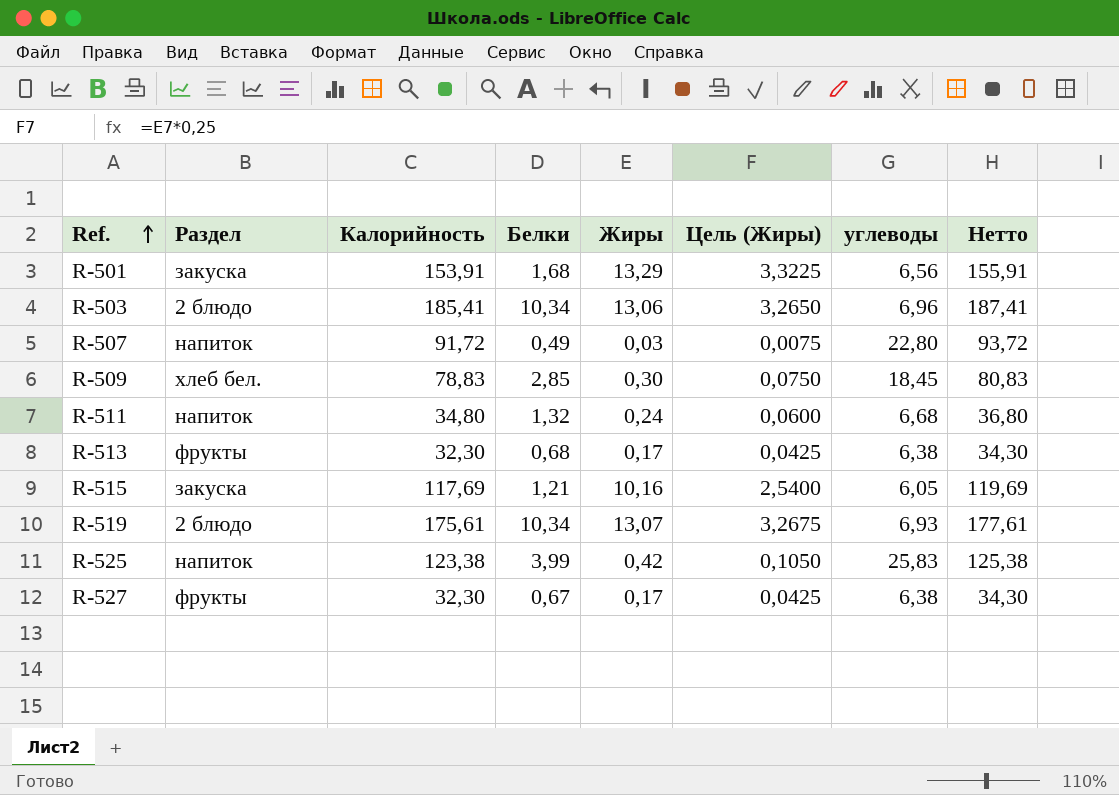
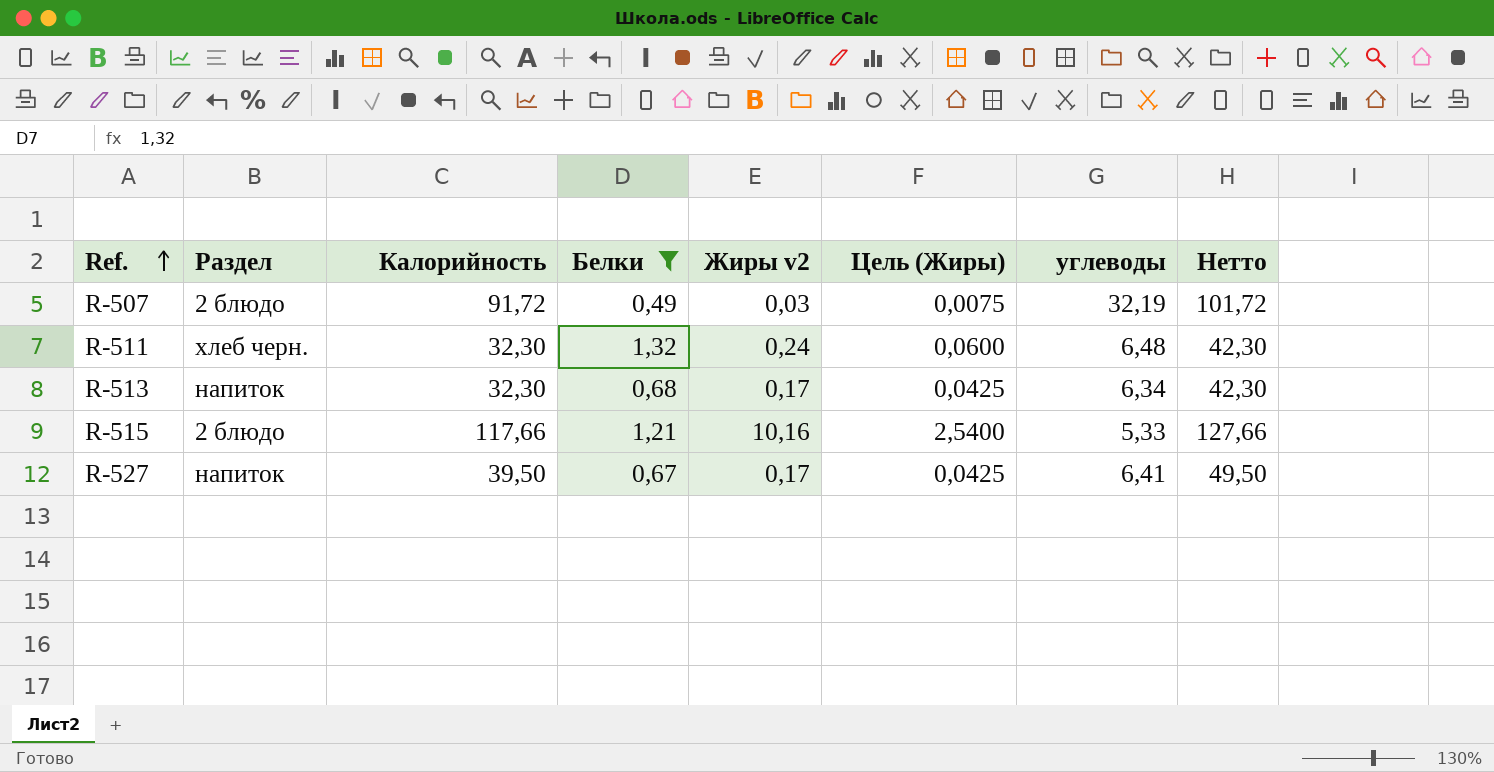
filter: none -> Белки <= 1,32
column name: Жиры -> Жиры v2
column Нетто | formula: [Калорийность] + 2 -> [Калорийность] + 10
R-507 | Раздел: напиток -> 2 блюдо
R-507 | углеводы: 22,80 -> 32,19
R-511 | Раздел: напиток -> хлеб черн.
R-511 | Калорийность: 34,80 -> 32,30
R-511 | углеводы: 6,68 -> 6,48
R-513 | Раздел: фрукты -> напиток
R-513 | углеводы: 6,38 -> 6,34
R-515 | Раздел: закуска -> 2 блюдо
R-515 | Калорийность: 117,69 -> 117,66
R-515 | углеводы: 6,05 -> 5,33
R-527 | Раздел: фрукты -> напиток
R-527 | Калорийность: 32,30 -> 39,50
R-527 | углеводы: 6,38 -> 6,41

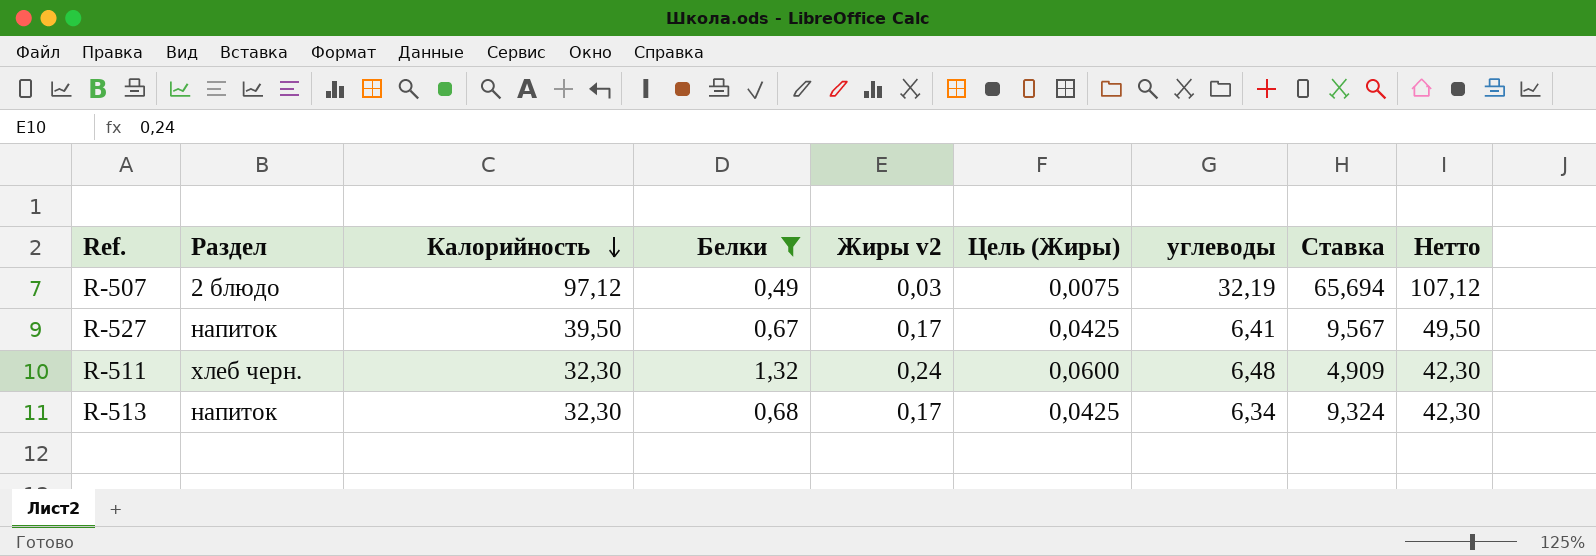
row order: Ref. ascending -> Калорийность descending
column Ставка | formula: none -> [углеводы] / [Белки]
row R-515: 2 блюдо | 117,66 | 1,21 | 10,16 | 2,5400 | 5,33 | 127,66 -> none
R-507 | Калорийность: 91,72 -> 97,12
R-507 | Нетто: 101,72 -> 107,12

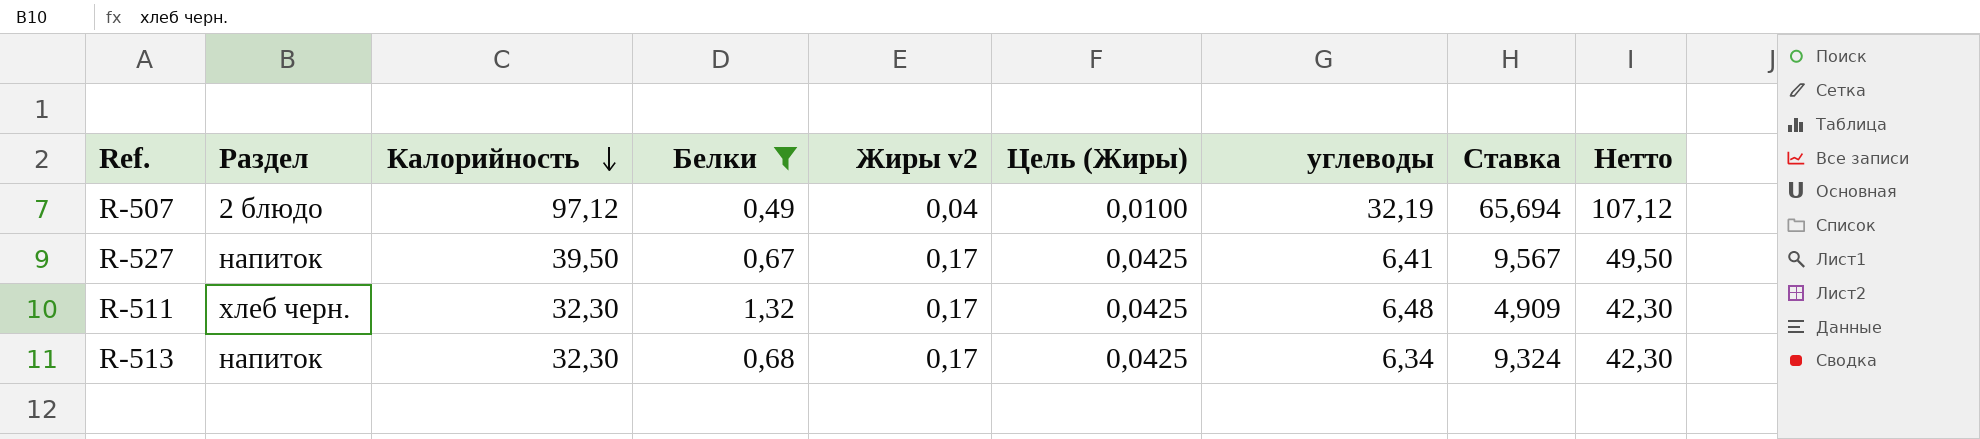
R-507 | Жиры v2: 0,03 -> 0,04
R-507 | Цель (Жиры): 0,0075 -> 0,0100
R-511 | Жиры v2: 0,24 -> 0,17
R-511 | Цель (Жиры): 0,0600 -> 0,0425

